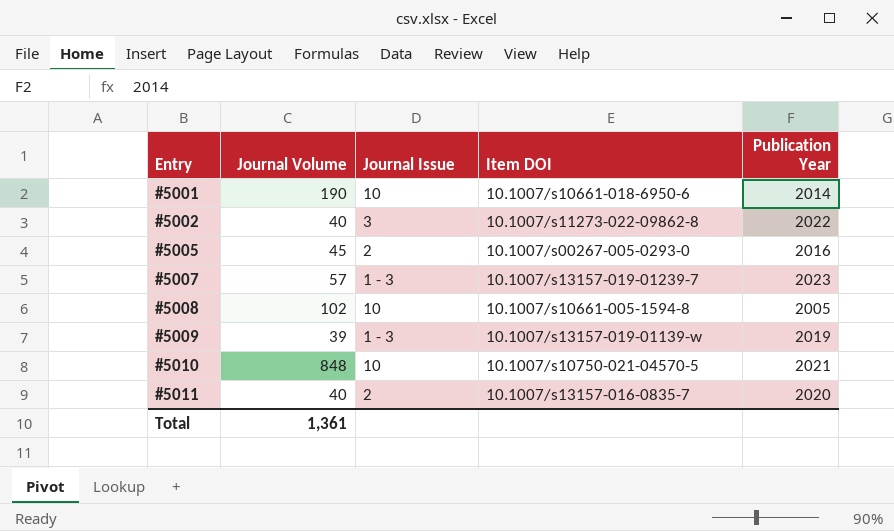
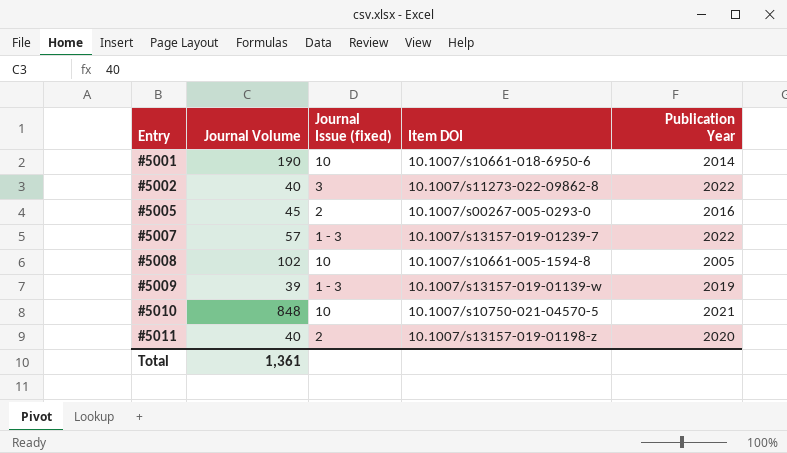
column name: Journal Issue -> Journal Issue (fixed)
#5007 | Publication Year: 2023 -> 2022
#5011 | Item DOI: 10.1007/s13157-016-0835-7 -> 10.1007/s13157-019-01198-z

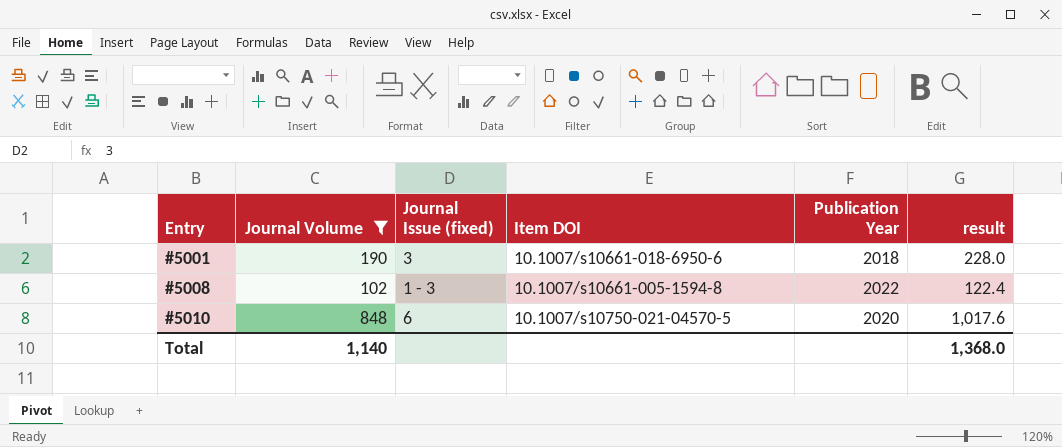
filter: none -> Journal Volume >= 102
column result | formula: none -> [Journal Volume] * 1.2
#5001 | Journal Issue (fixed): 10 -> 3
#5001 | Publication Year: 2014 -> 2018
#5008 | Journal Issue (fixed): 10 -> 1 - 3
#5008 | Publication Year: 2005 -> 2022
#5010 | Journal Issue (fixed): 10 -> 6
#5010 | Publication Year: 2021 -> 2020
Total | Journal Volume: 1,361 -> 1,140

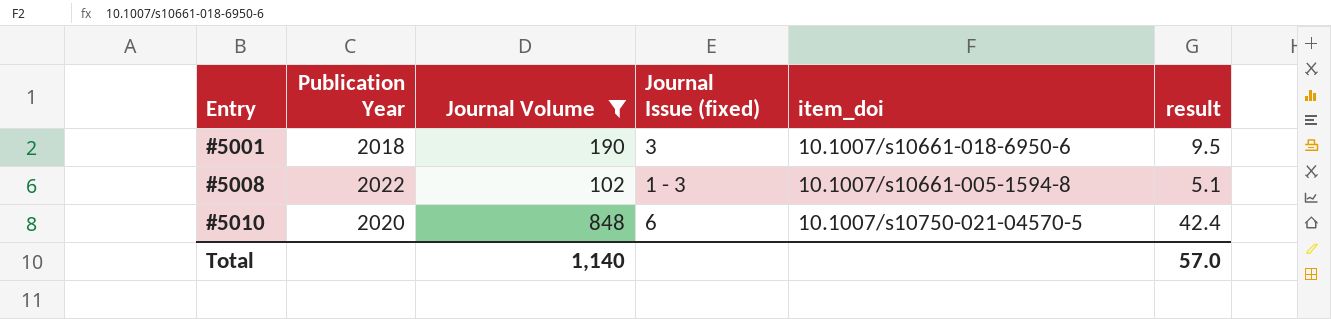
column Publication Year | position: 5 -> 2
column name: Item DOI -> item_doi
column result | formula: [Journal Volume] * 1.2 -> [Journal Volume] * 0.05
Total | result: 1,368.0 -> 57.0

